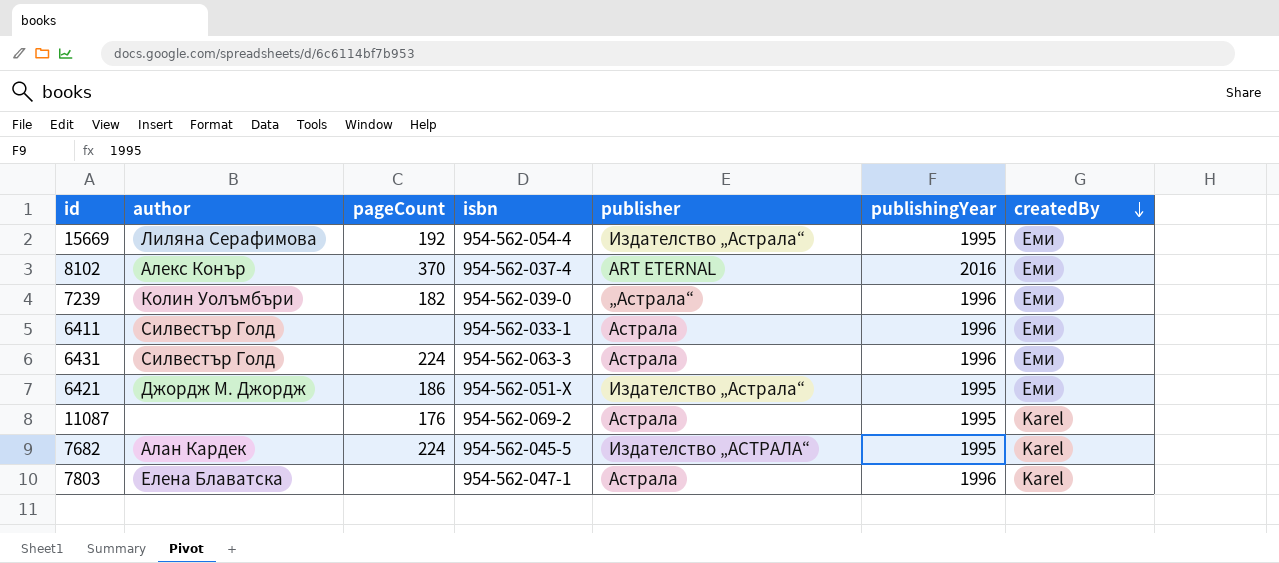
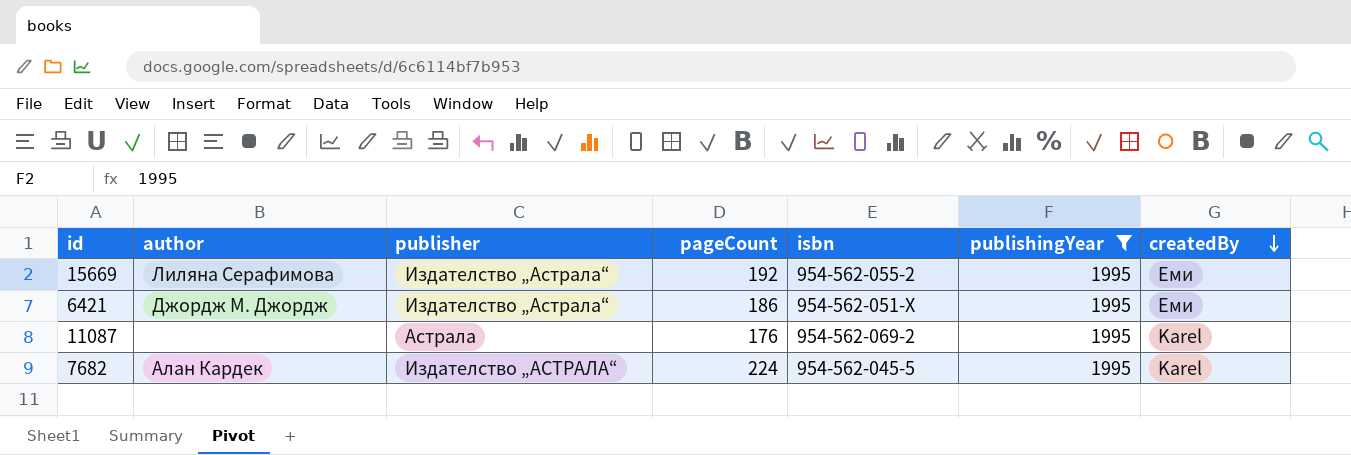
filter: none -> publishingYear = 1995
column publisher | position: 5 -> 3
15669 | isbn: 954-562-054-4 -> 954-562-055-2

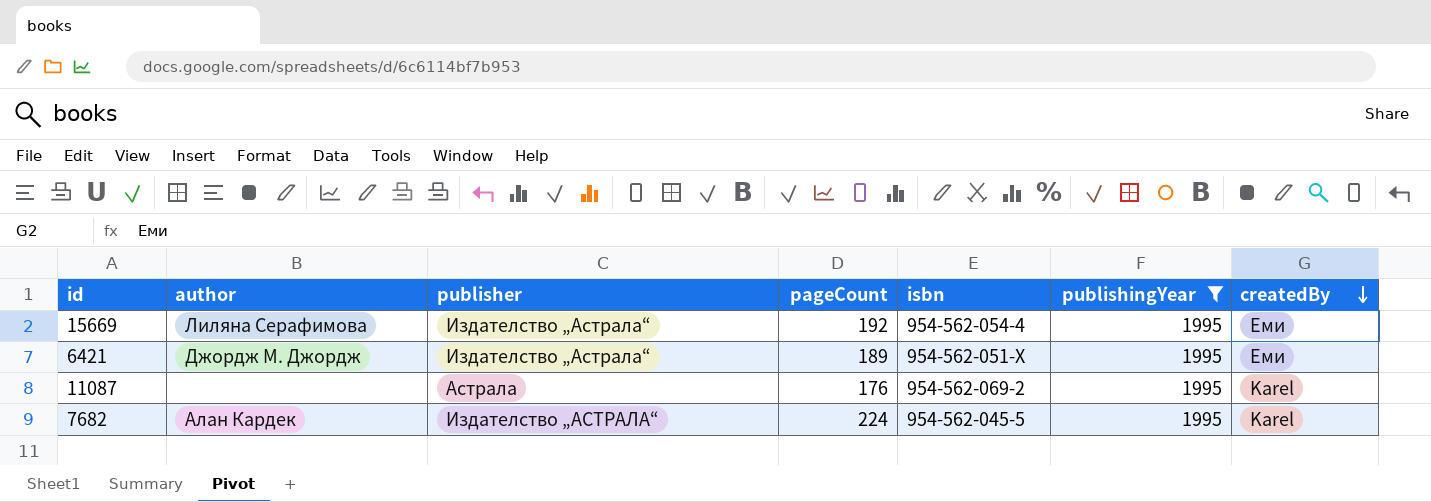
15669 | isbn: 954-562-055-2 -> 954-562-054-4
6421 | pageCount: 186 -> 189

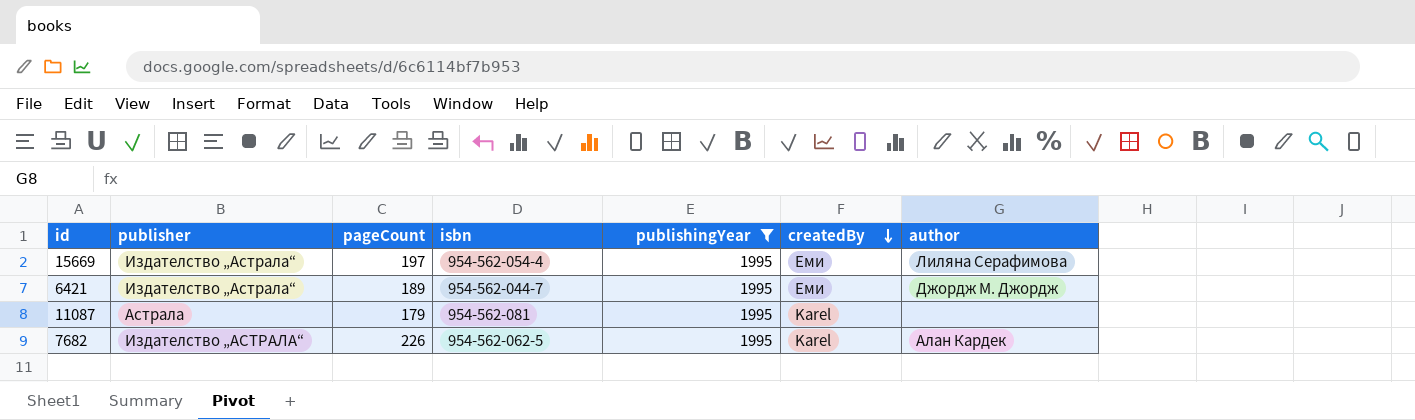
column author | position: 2 -> 7
15669 | pageCount: 192 -> 197
6421 | isbn: 954-562-051-X -> 954-562-044-7
11087 | pageCount: 176 -> 179
11087 | isbn: 954-562-069-2 -> 954-562-081
7682 | pageCount: 224 -> 226
7682 | isbn: 954-562-045-5 -> 954-562-062-5

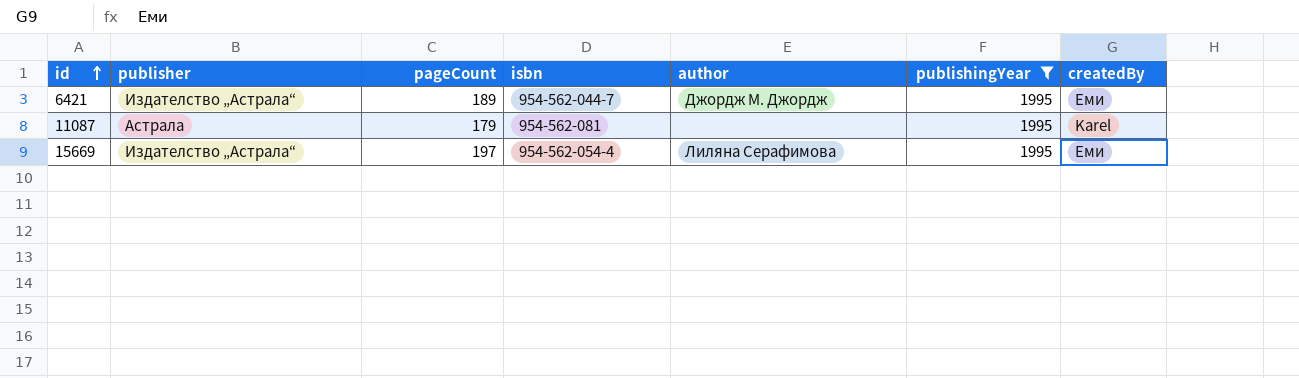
row order: createdBy descending -> id ascending
column author | position: 7 -> 5
row 7682: Издателство „АСТРАЛА“ | 226 | 954-562-062-5 | 1995 | Karel | Алан Кардек -> none

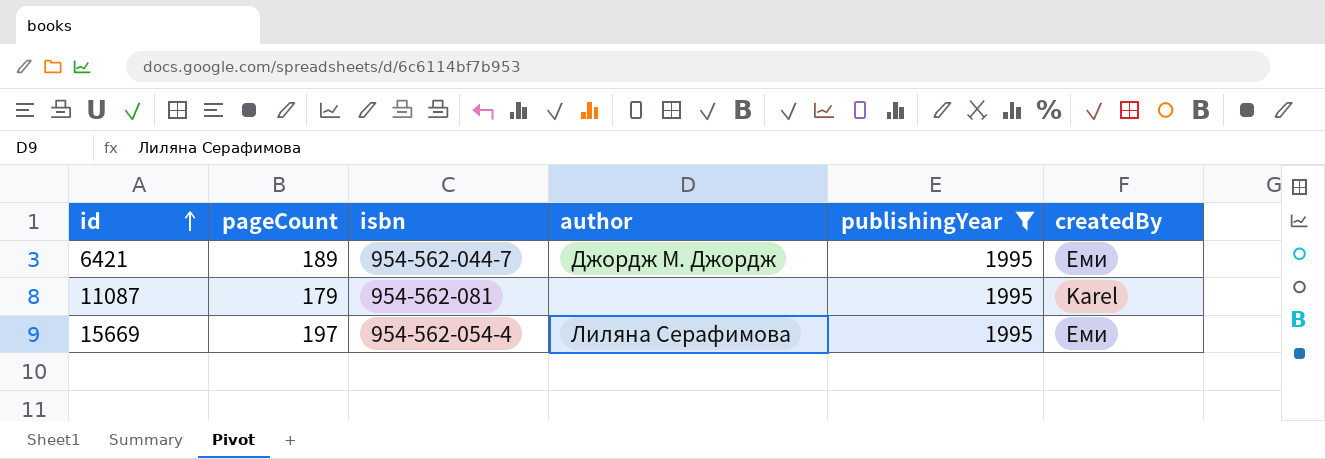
column publisher | position: 2 -> none

